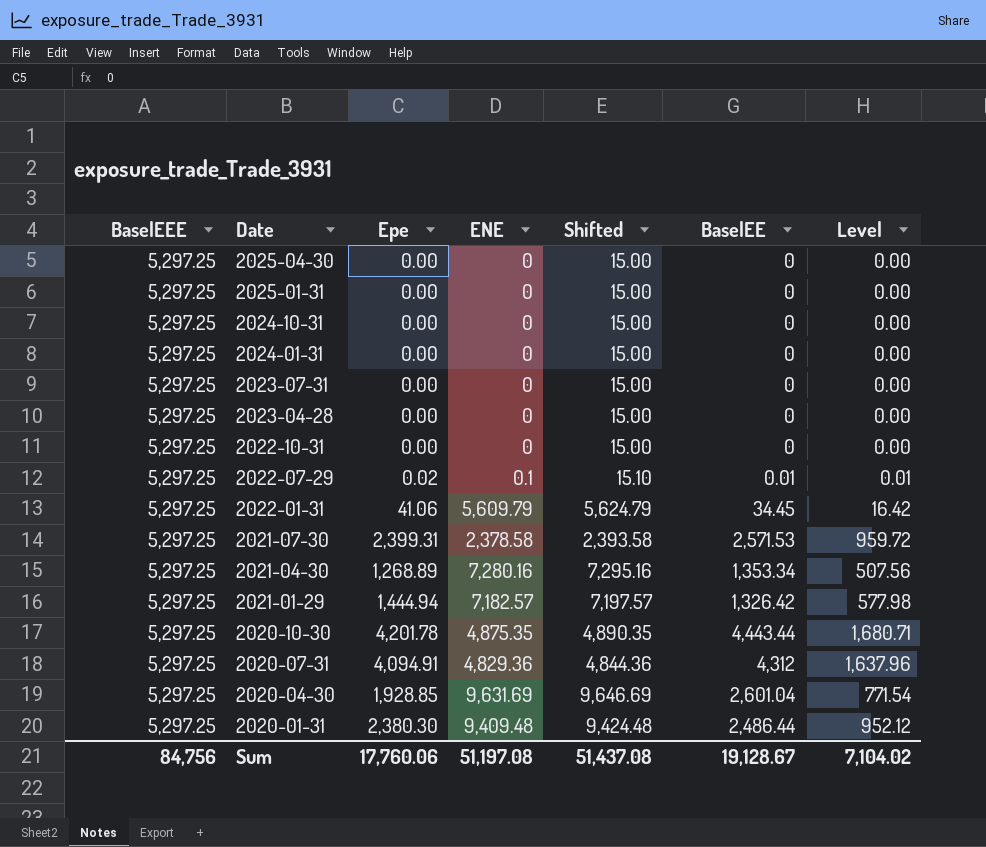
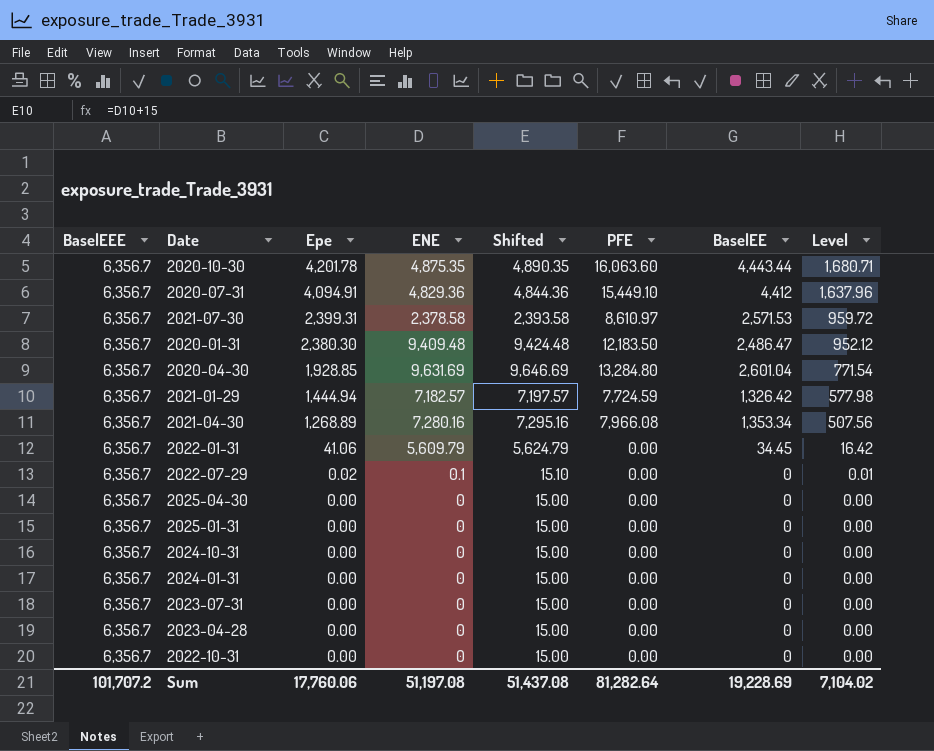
row order: Date descending -> Epe descending
column PFE | position: none -> 6
2020-10-30 | BaselEEE: 5,297.25 -> 6,356.7
2020-07-31 | BaselEEE: 5,297.25 -> 6,356.7
2020-07-31 | BaselEE: 4,312 -> 4,412
2021-07-30 | BaselEEE: 5,297.25 -> 6,356.7
2020-01-31 | BaselEEE: 5,297.25 -> 6,356.7
2020-01-31 | BaselEE: 2,486.44 -> 2,486.47
2020-04-30 | BaselEEE: 5,297.25 -> 6,356.7
2021-01-29 | BaselEEE: 5,297.25 -> 6,356.7
2021-04-30 | BaselEEE: 5,297.25 -> 6,356.7
2022-01-31 | BaselEEE: 5,297.25 -> 6,356.7
2022-07-29 | BaselEEE: 5,297.25 -> 6,356.7
2022-07-29 | BaselEE: 0.01 -> 0
2025-04-30 | BaselEEE: 5,297.25 -> 6,356.7
2025-01-31 | BaselEEE: 5,297.25 -> 6,356.7
2024-10-31 | BaselEEE: 5,297.25 -> 6,356.7
2024-01-31 | BaselEEE: 5,297.25 -> 6,356.7
2023-07-31 | BaselEEE: 5,297.25 -> 6,356.7
2023-04-28 | BaselEEE: 5,297.25 -> 6,356.7
2022-10-31 | BaselEEE: 5,297.25 -> 6,356.7
Sum | BaselEEE: 84,756 -> 101,707.2
Sum | BaselEE: 19,128.67 -> 19,228.69

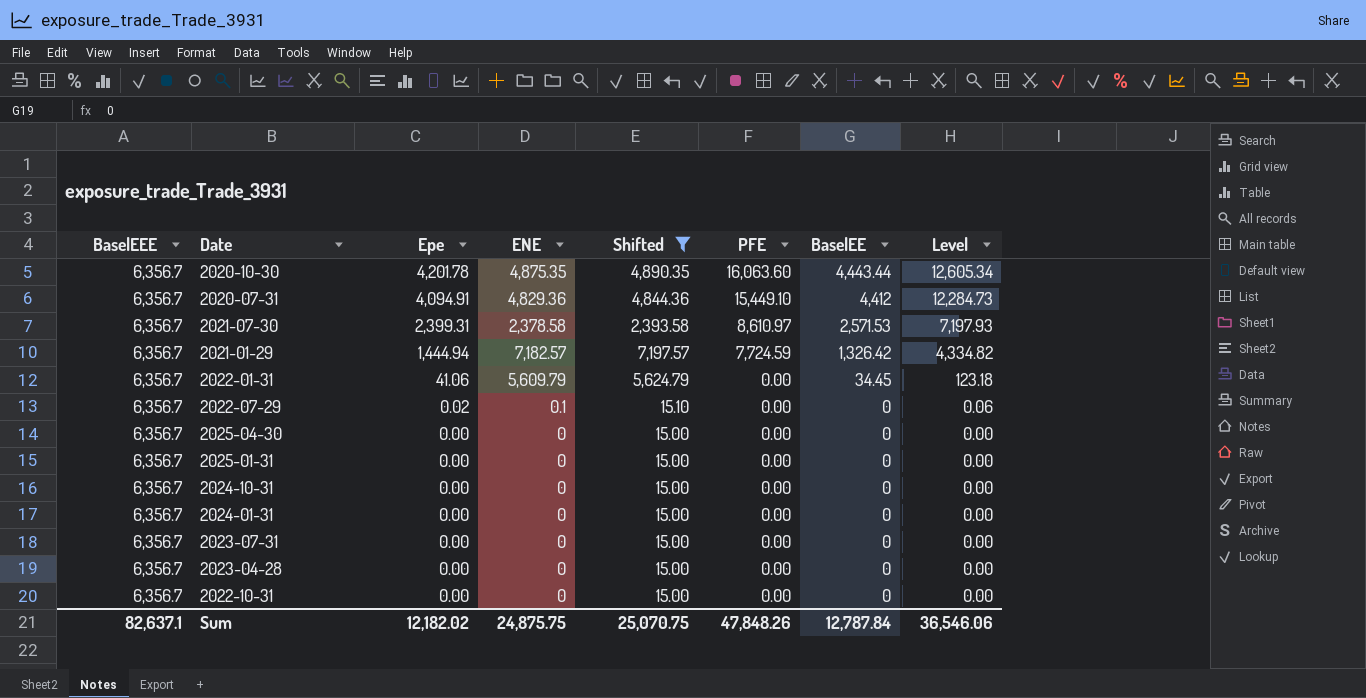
filter: none -> Shifted <= 7,197.57
column Level | formula: [Epe] * 0.4 -> [Epe] * 3
Sum | BaselEEE: 101,707.2 -> 82,637.1
Sum | Epe: 17,760.06 -> 12,182.02
Sum | ENE: 51,197.08 -> 24,875.75
Sum | Shifted: 51,437.08 -> 25,070.75
Sum | PFE: 81,282.64 -> 47,848.26
Sum | BaselEE: 19,228.69 -> 12,787.84
Sum | Level: 7,104.02 -> 36,546.06

